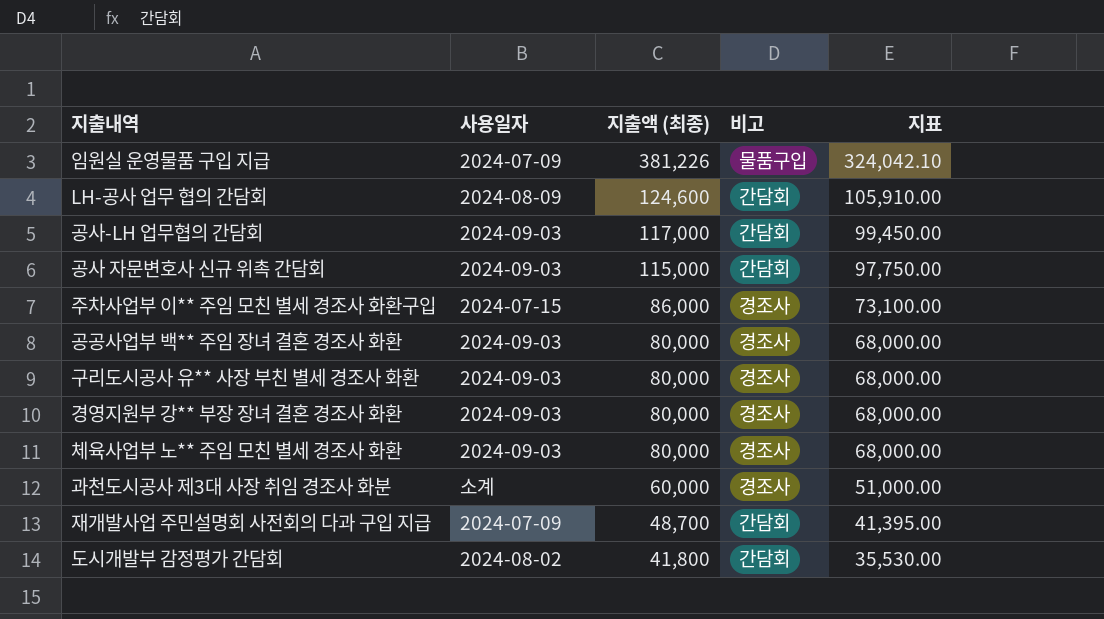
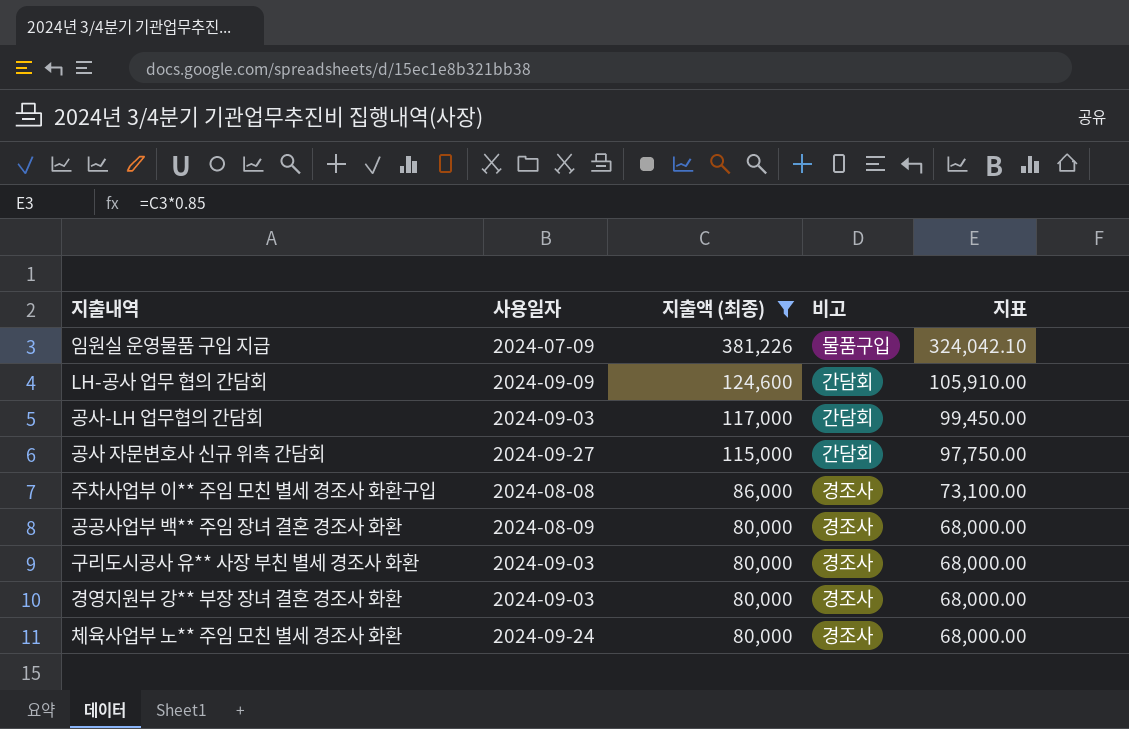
filter: none -> 지출액 (최종) >= 80,000
LH-공사 업무 협의 간담회 | 사용일자: 2024-08-09 -> 2024-09-09
공사 자문변호사 신규 위촉 간담회 | 사용일자: 2024-09-03 -> 2024-09-27
주차사업부 이** 주임 모친 별세 경조사 화환구입 | 사용일자: 2024-07-15 -> 2024-08-08
공공사업부 백** 주임 장녀 결혼 경조사 화환 | 사용일자: 2024-09-03 -> 2024-08-09
체육사업부 노** 주임 모친 별세 경조사 화환 | 사용일자: 2024-09-03 -> 2024-09-24

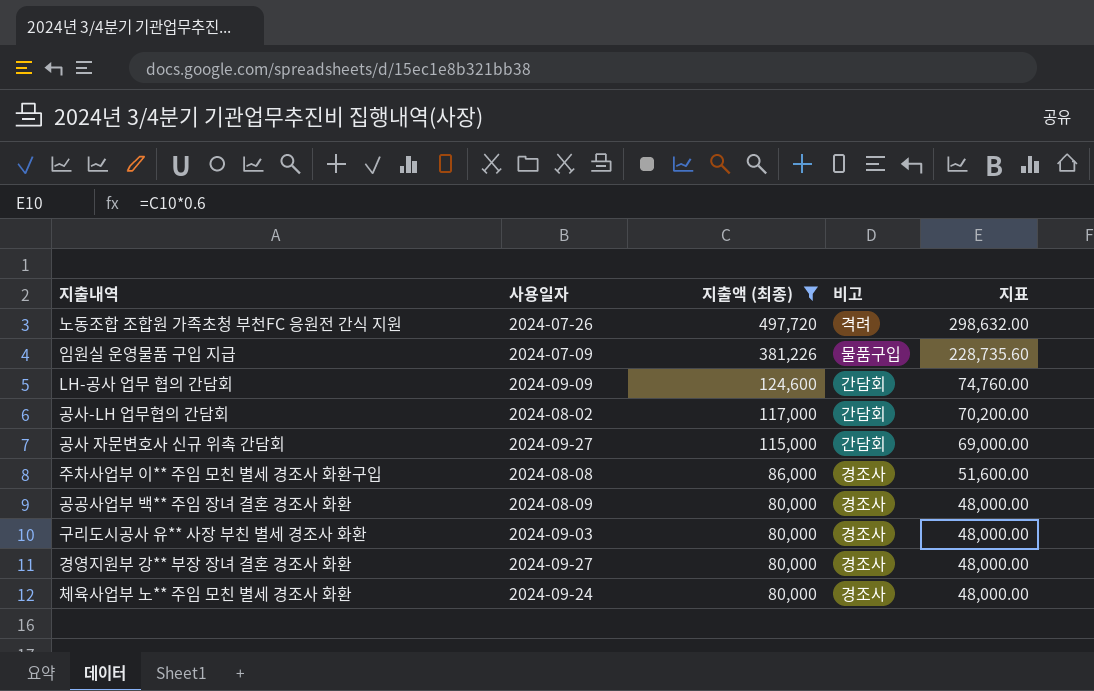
column 지표 | formula: [지출액 (최종)] * 0.85 -> [지출액 (최종)] * 0.6
row 노동조합 조합원 가족초청 부천FC 응원전 간식 지원: none -> 2024-07-26 | 497,720 | 격려 | 298,632.00
공사-LH 업무협의 간담회 | 사용일자: 2024-09-03 -> 2024-08-02
경영지원부 강** 부장 장녀 결혼 경조사 화환 | 사용일자: 2024-09-03 -> 2024-09-27

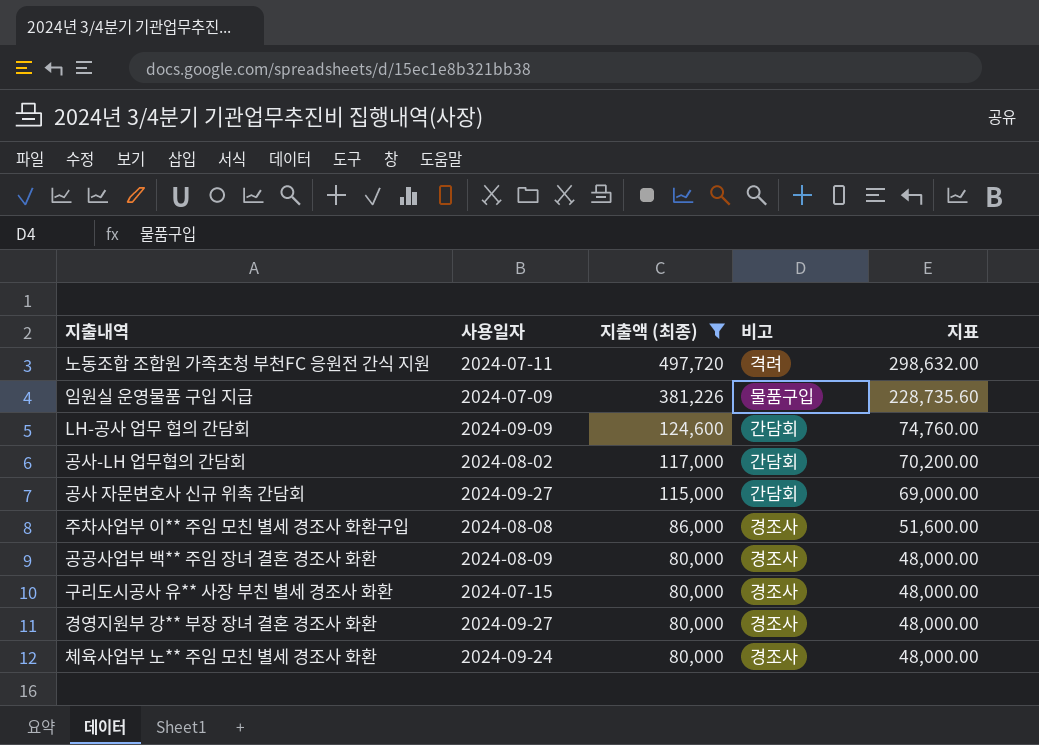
노동조합 조합원 가족초청 부천FC 응원전 간식 지원 | 사용일자: 2024-07-26 -> 2024-07-11
구리도시공사 유** 사장 부친 별세 경조사 화환 | 사용일자: 2024-09-03 -> 2024-07-15

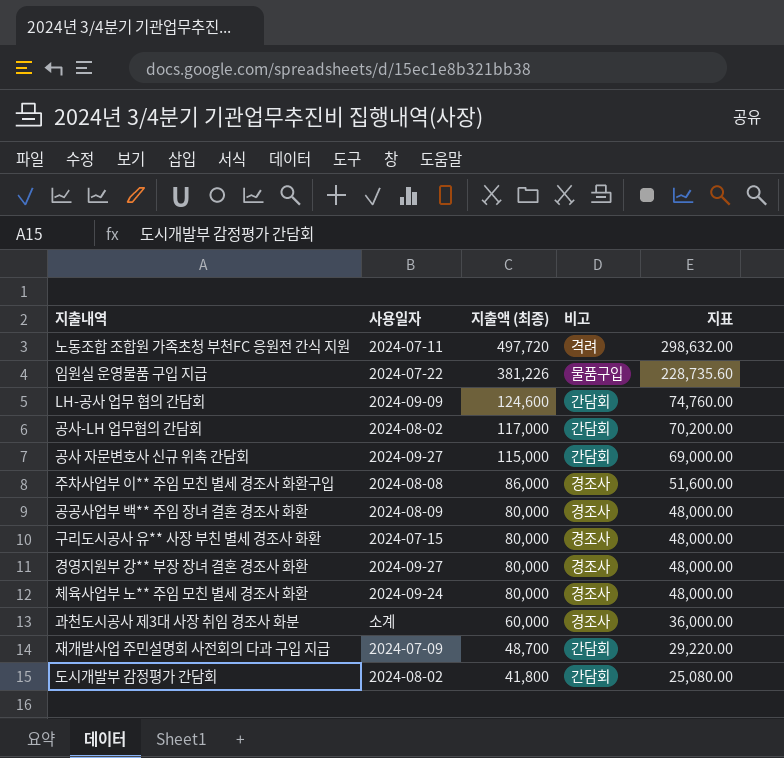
filter: 지출액 (최종) >= 80,000 -> none
임원실 운영물품 구입 지급 | 사용일자: 2024-07-09 -> 2024-07-22

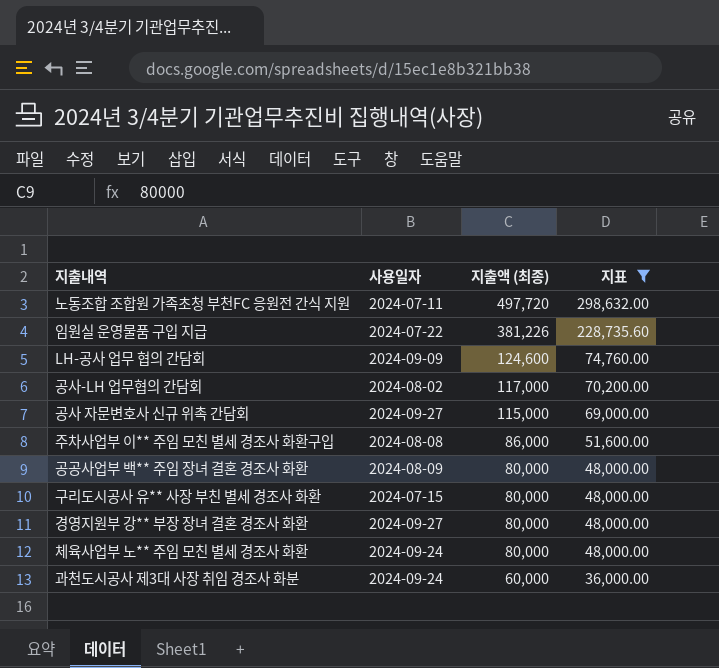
filter: none -> 지표 >= 36,000.00
column 비고 | position: 4 -> none
과천도시공사 제3대 사장 취임 경조사 화분 | 사용일자: 소계 -> 2024-09-24

